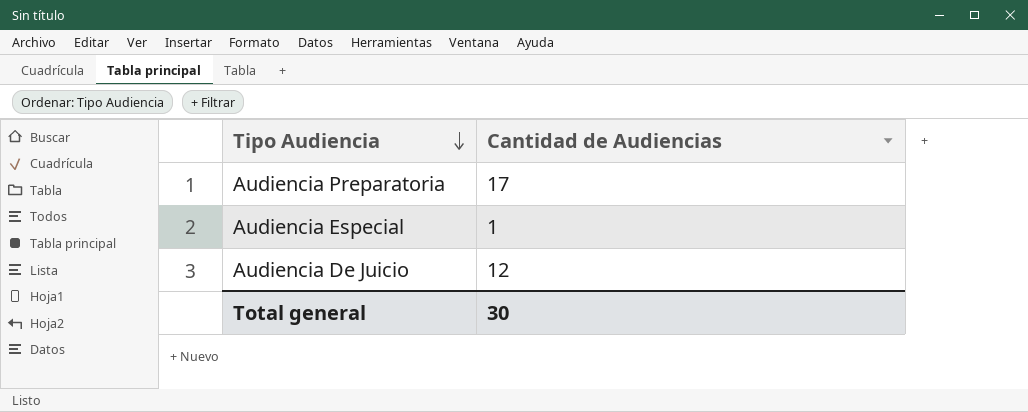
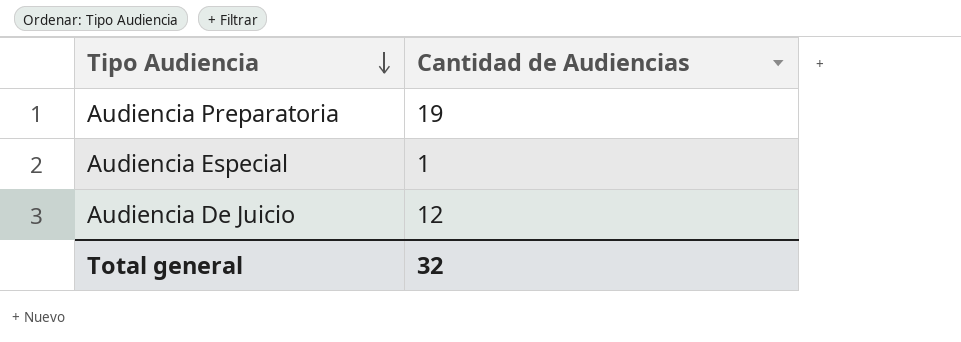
Audiencia Preparatoria | Cantidad de Audiencias: 17 -> 19
Total general | Cantidad de Audiencias: 30 -> 32

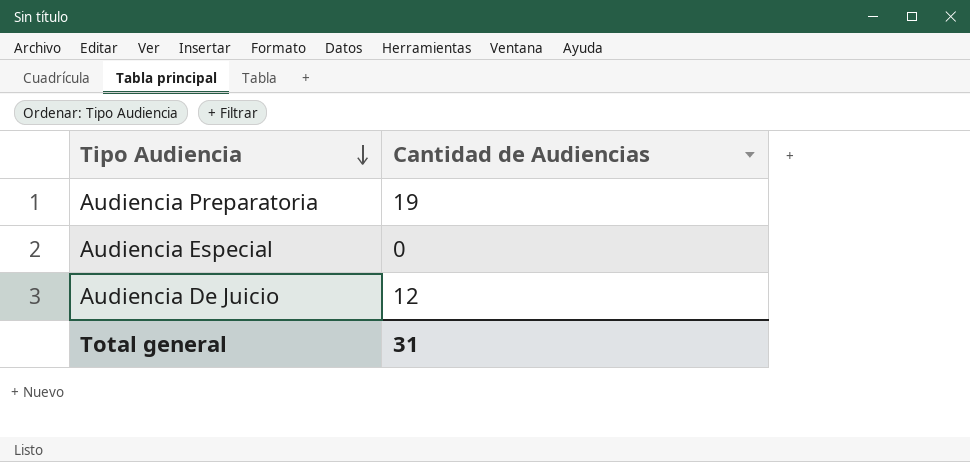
Audiencia Especial | Cantidad de Audiencias: 1 -> 0
Total general | Cantidad de Audiencias: 32 -> 31

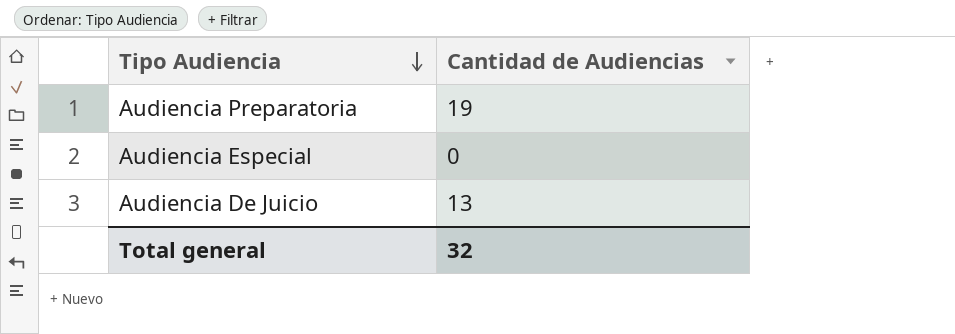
Audiencia De Juicio | Cantidad de Audiencias: 12 -> 13
Total general | Cantidad de Audiencias: 31 -> 32

